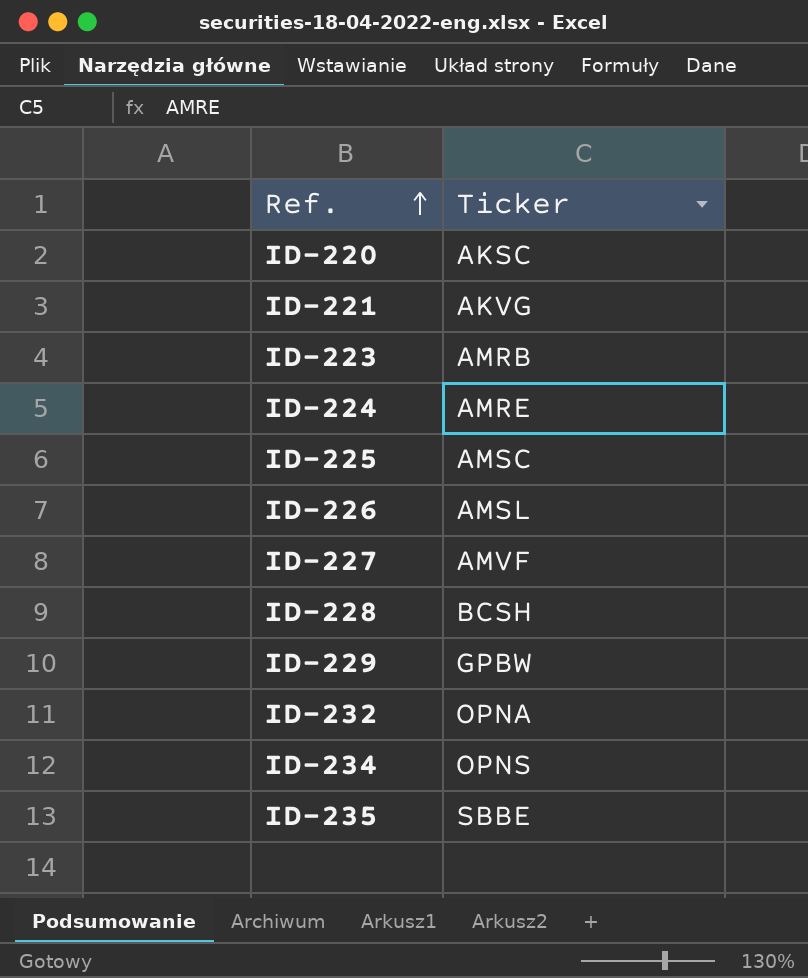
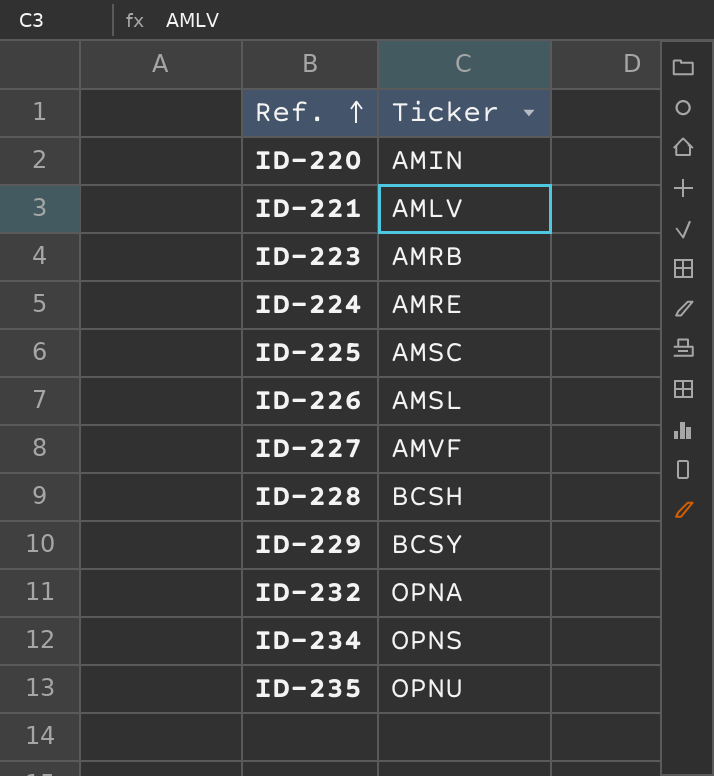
ID-220 | Ticker: AKSC -> AMIN
ID-221 | Ticker: AKVG -> AMLV
ID-229 | Ticker: GPBW -> BCSY
ID-235 | Ticker: SBBE -> OPNU

